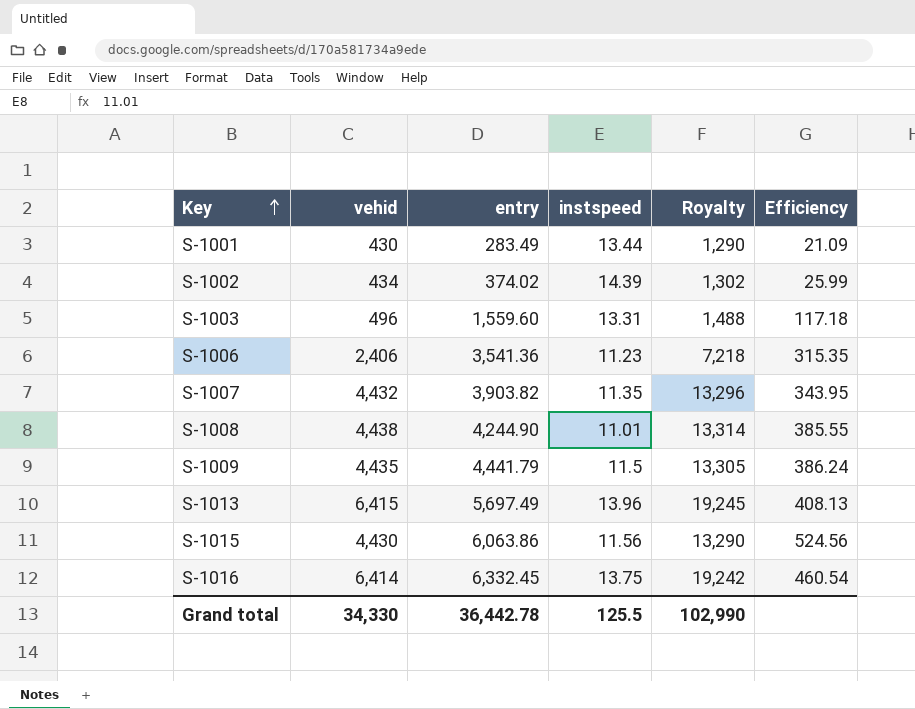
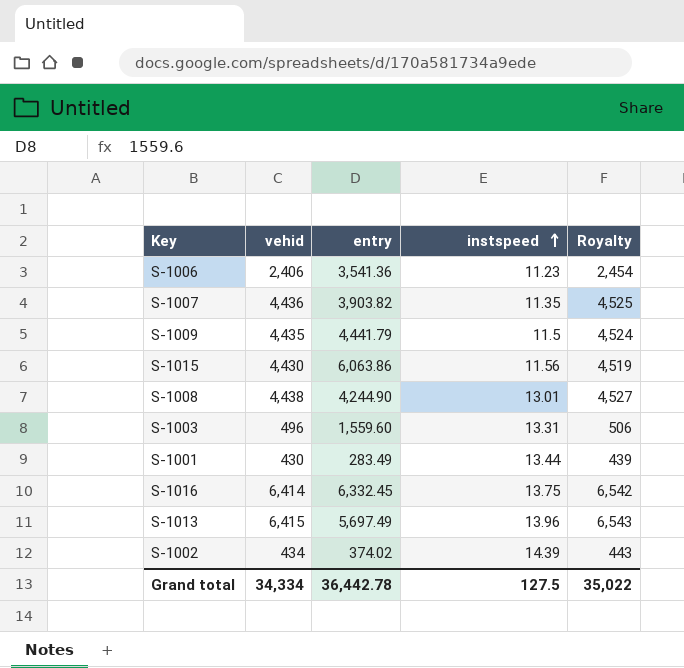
row order: Key ascending -> instspeed ascending
column Efficiency | formula: [entry] / [instspeed] -> none
column Royalty | formula: [vehid] * 3 -> [vehid] * 1.02
S-1007 | vehid: 4,432 -> 4,436
S-1008 | instspeed: 11.01 -> 13.01
Grand total | vehid: 34,330 -> 34,334
Grand total | instspeed: 125.5 -> 127.5
Grand total | Royalty: 102,990 -> 35,022

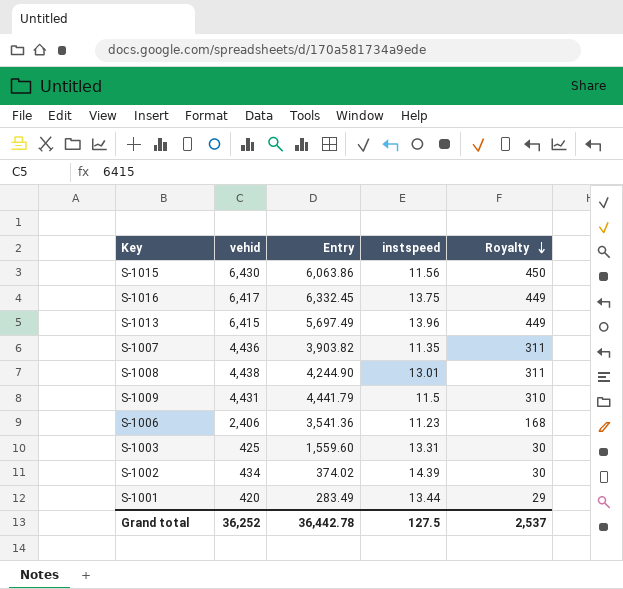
row order: instspeed ascending -> Royalty descending
column name: entry -> Entry
column Royalty | formula: [vehid] * 1.02 -> [vehid] * 0.07
S-1015 | vehid: 4,430 -> 6,430
S-1016 | vehid: 6,414 -> 6,417
S-1009 | vehid: 4,435 -> 4,431
S-1003 | vehid: 496 -> 425
S-1001 | vehid: 430 -> 420
Grand total | vehid: 34,334 -> 36,252
Grand total | Royalty: 35,022 -> 2,537

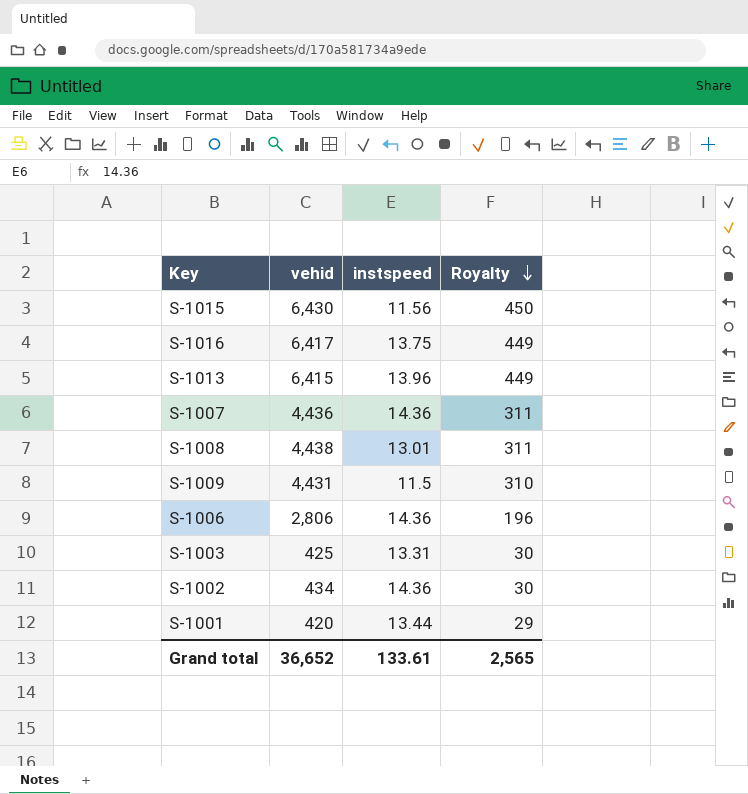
column Entry | position: 3 -> none
S-1007 | instspeed: 11.35 -> 14.36
S-1006 | vehid: 2,406 -> 2,806
S-1006 | instspeed: 11.23 -> 14.36
S-1006 | Royalty: 168 -> 196
S-1002 | instspeed: 14.39 -> 14.36
Grand total | vehid: 36,252 -> 36,652
Grand total | instspeed: 127.5 -> 133.61
Grand total | Royalty: 2,537 -> 2,565

